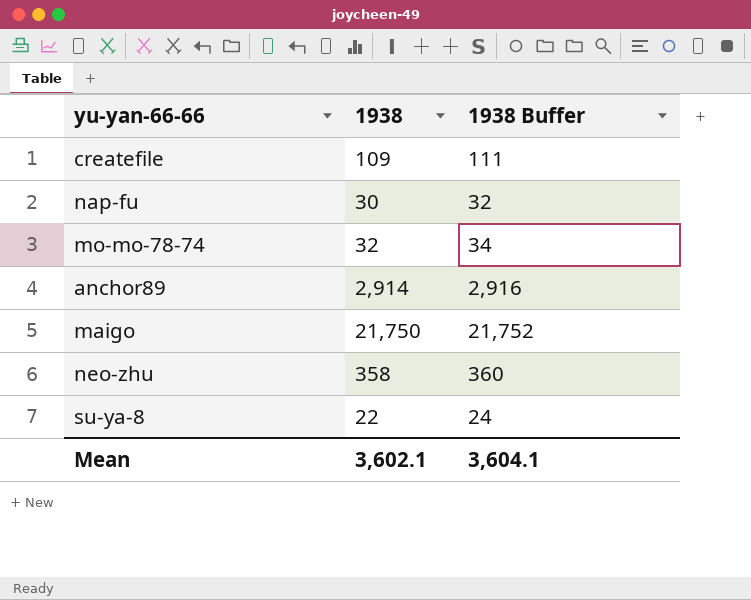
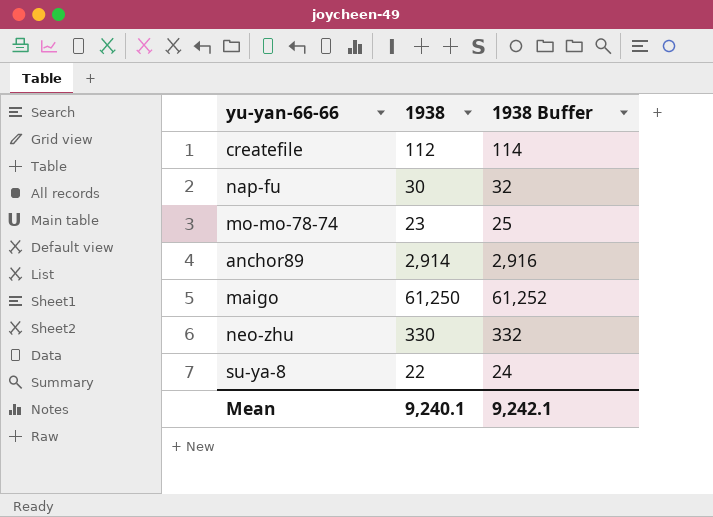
createfile | 1938: 109 -> 112
createfile | 1938 Buffer: 111 -> 114
mo-mo-78-74 | 1938: 32 -> 23
mo-mo-78-74 | 1938 Buffer: 34 -> 25
maigo | 1938: 21,750 -> 61,250
maigo | 1938 Buffer: 21,752 -> 61,252
neo-zhu | 1938: 358 -> 330
neo-zhu | 1938 Buffer: 360 -> 332
Mean | 1938: 3,602.1 -> 9,240.1
Mean | 1938 Buffer: 3,604.1 -> 9,242.1

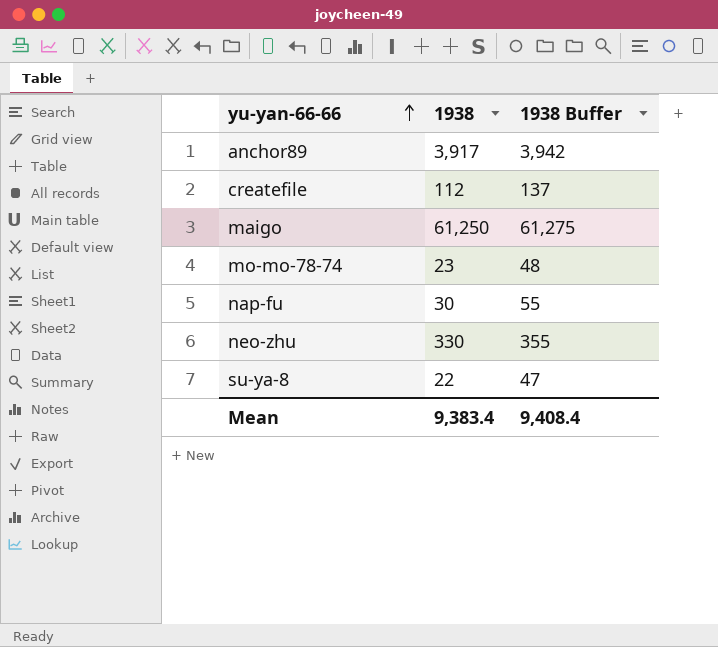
row order: none -> yu-yan-66-66 ascending
column 1938 Buffer | formula: [1938] + 2 -> [1938] + 25
anchor89 | 1938: 2,914 -> 3,917
Mean | 1938: 9,240.1 -> 9,383.4
Mean | 1938 Buffer: 9,242.1 -> 9,408.4

